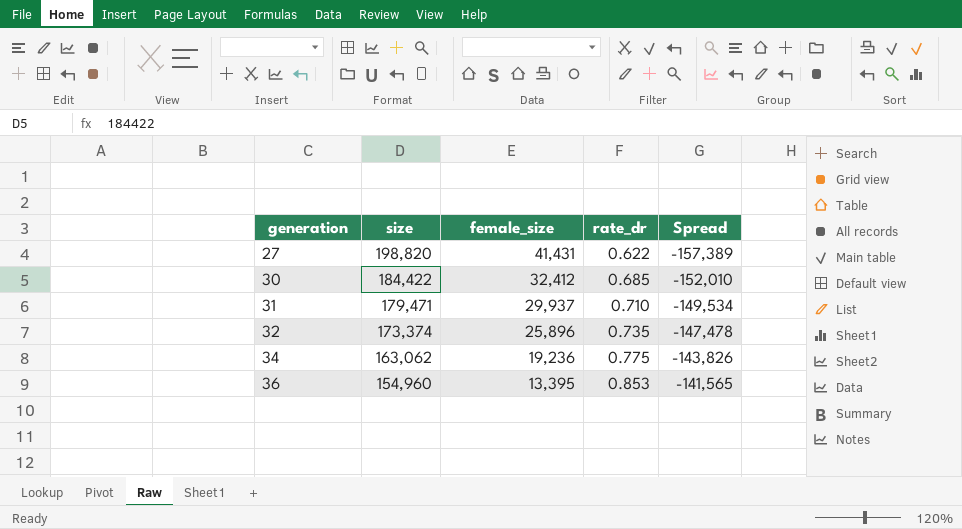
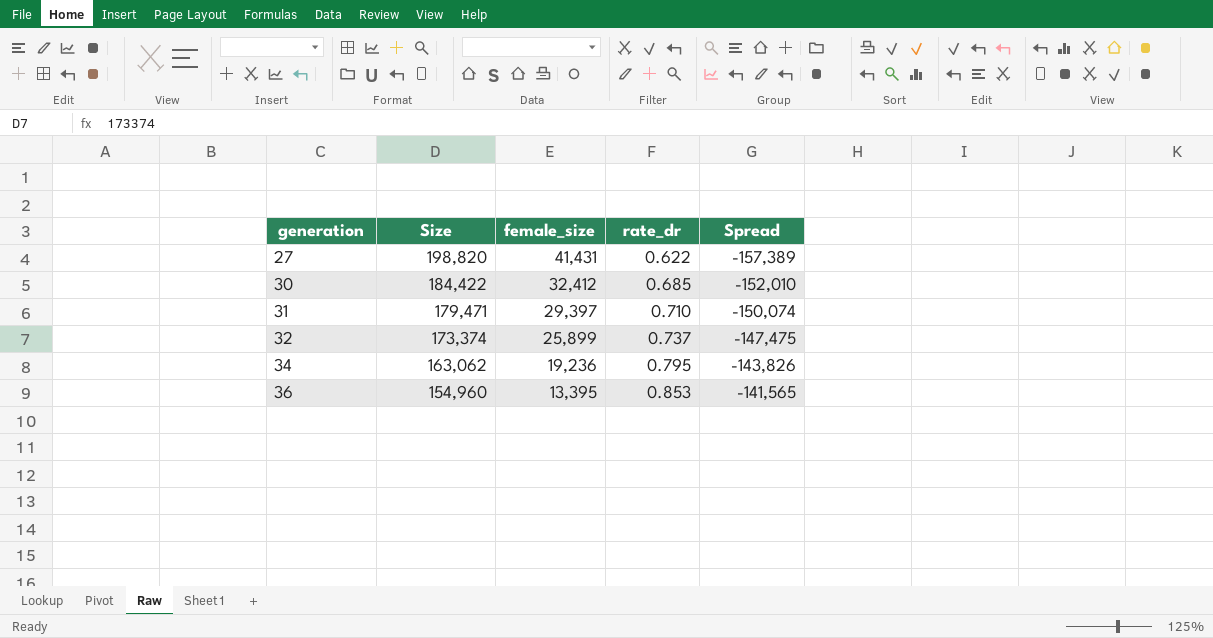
column name: size -> Size
31 | female_size: 29,937 -> 29,397
31 | Spread: -149,534 -> -150,074
32 | female_size: 25,896 -> 25,899
32 | rate_dr: 0.735 -> 0.737
32 | Spread: -147,478 -> -147,475
34 | rate_dr: 0.775 -> 0.795

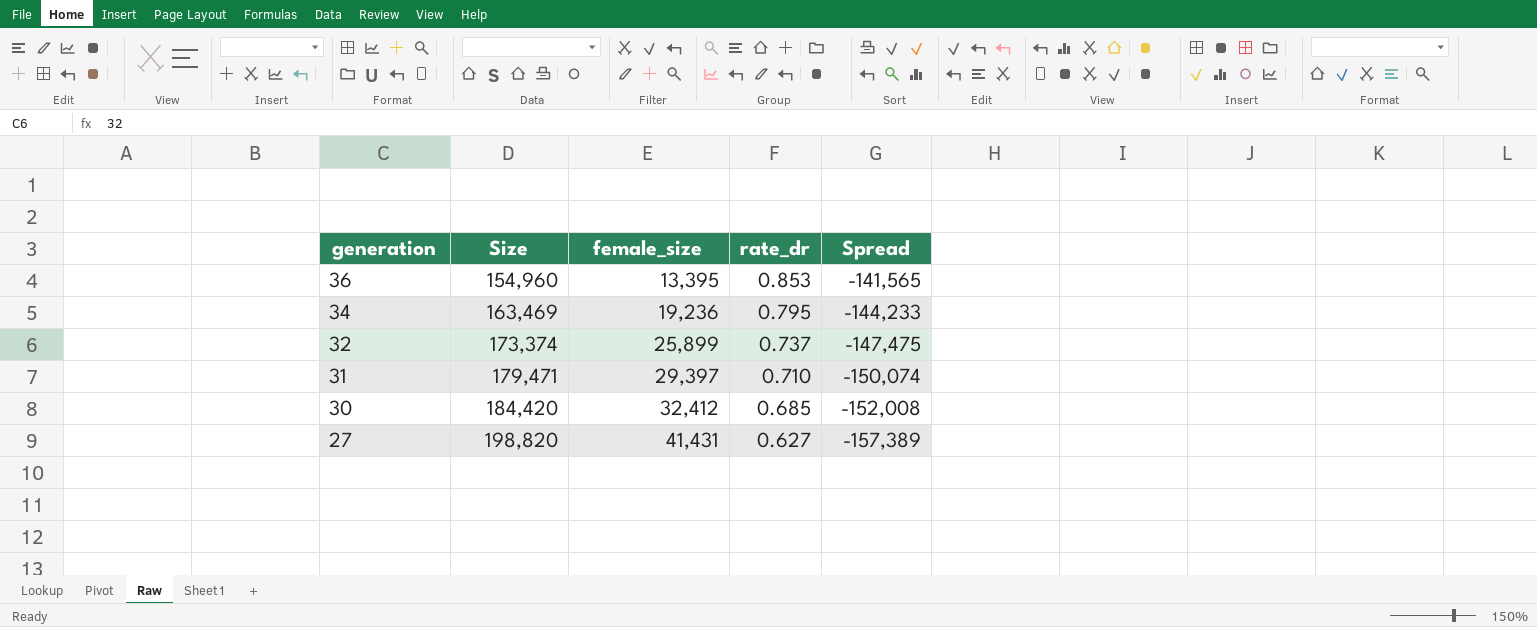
row order: generation ascending -> generation descending
34 | Size: 163,062 -> 163,469
34 | Spread: -143,826 -> -144,233
30 | Size: 184,422 -> 184,420
30 | Spread: -152,010 -> -152,008
27 | rate_dr: 0.622 -> 0.627

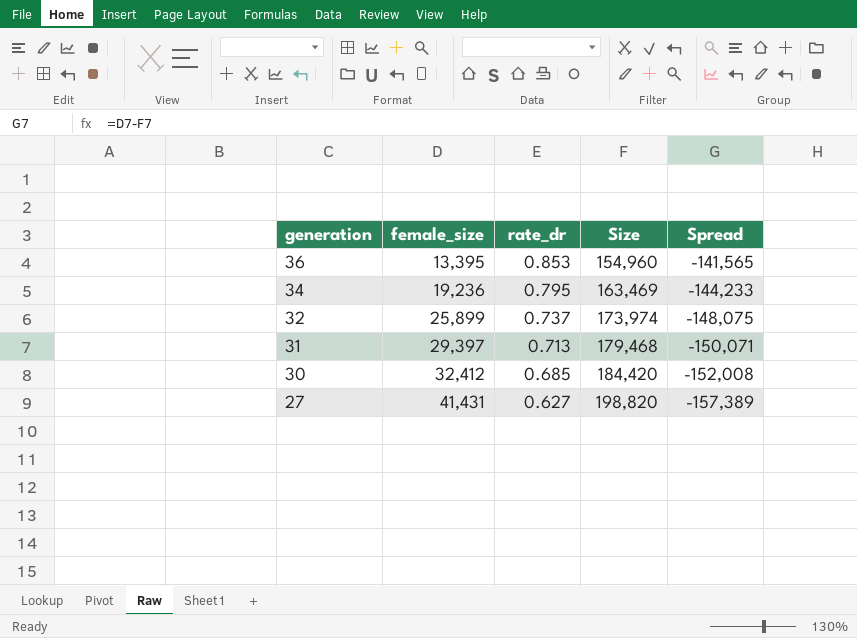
column Size | position: 2 -> 4
32 | Size: 173,374 -> 173,974
32 | Spread: -147,475 -> -148,075
31 | rate_dr: 0.710 -> 0.713
31 | Size: 179,471 -> 179,468
31 | Spread: -150,074 -> -150,071

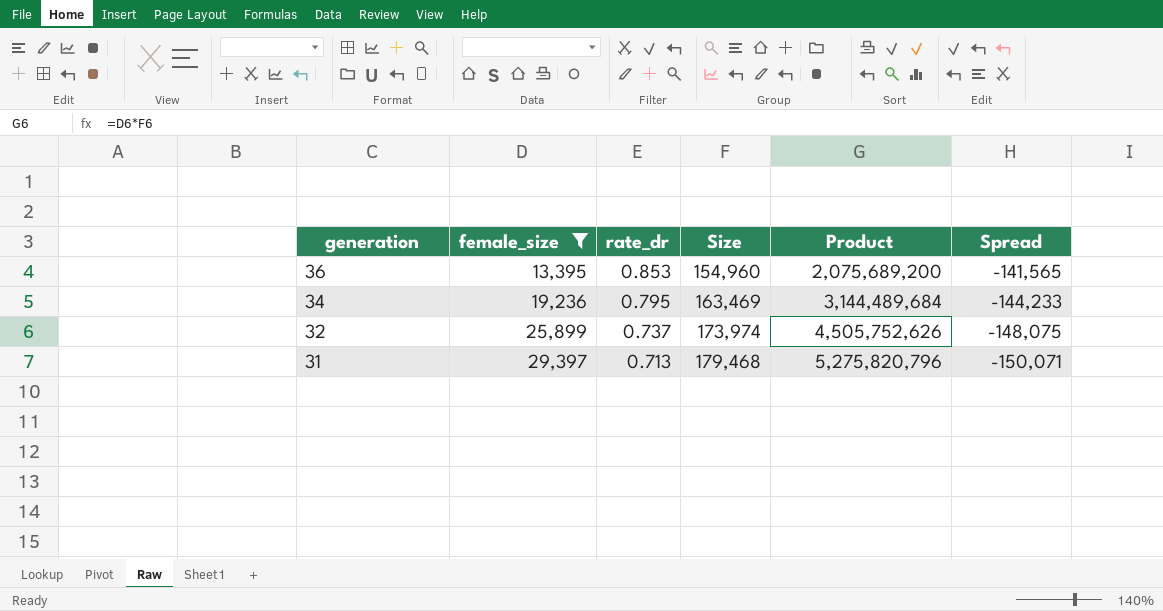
filter: none -> female_size <= 29,397
column Product | formula: none -> [female_size] * [Size]

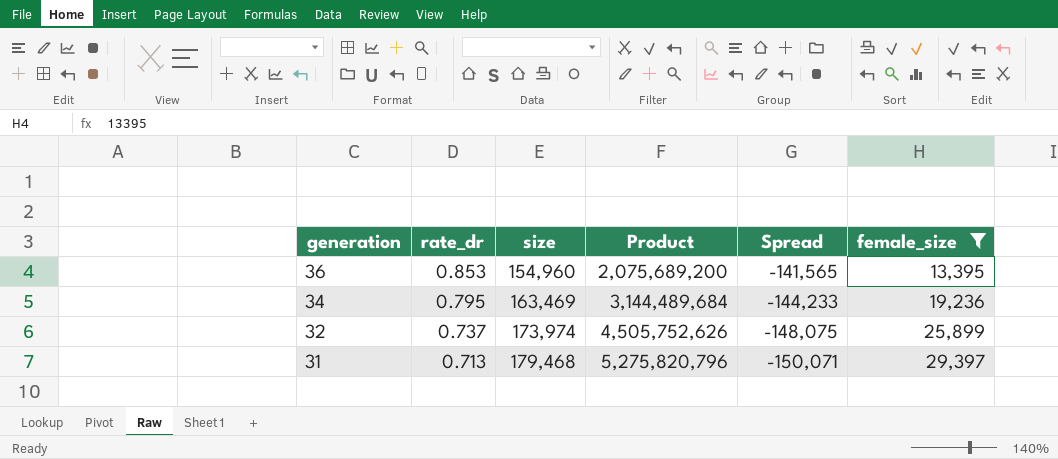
column name: Size -> size
column female_size | position: 2 -> 6

